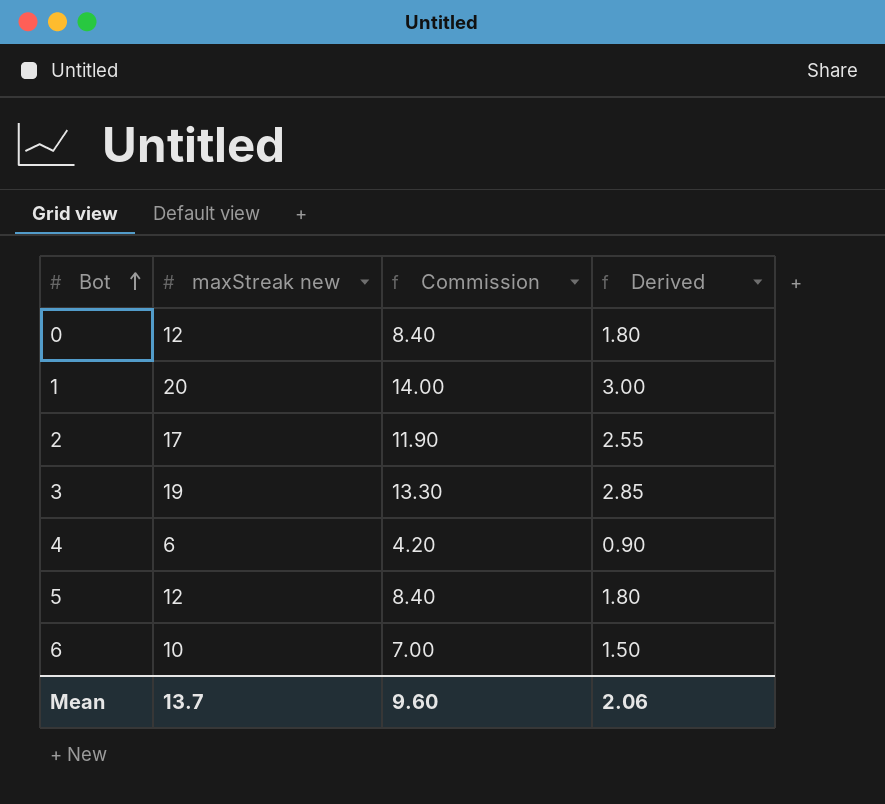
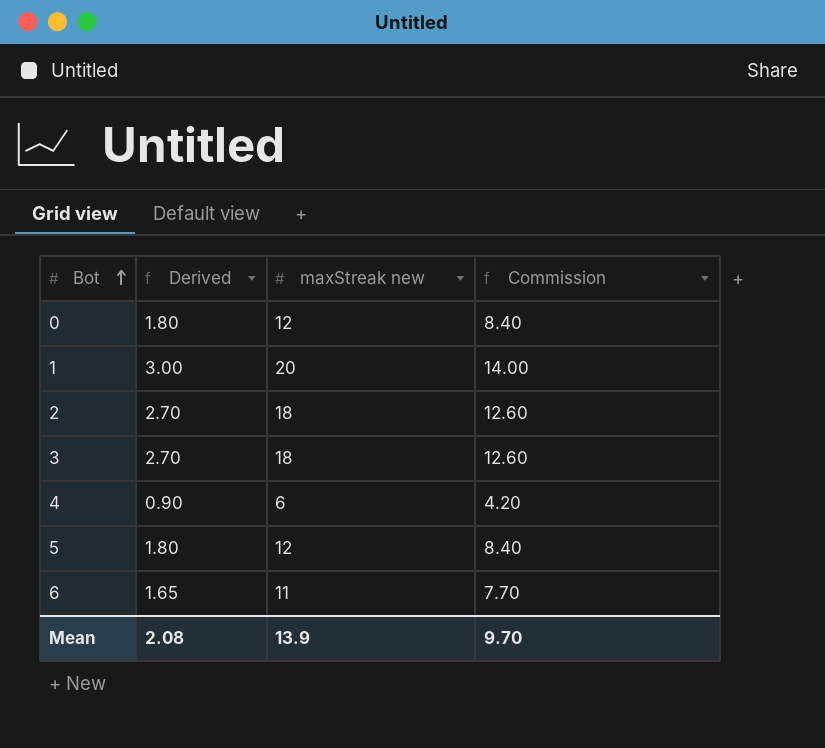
column Derived | position: 4 -> 2
2 | Derived: 2.55 -> 2.70
2 | maxStreak new: 17 -> 18
2 | Commission: 11.90 -> 12.60
3 | Derived: 2.85 -> 2.70
3 | maxStreak new: 19 -> 18
3 | Commission: 13.30 -> 12.60
6 | Derived: 1.50 -> 1.65
6 | maxStreak new: 10 -> 11
6 | Commission: 7.00 -> 7.70
Mean | Derived: 2.06 -> 2.08
Mean | maxStreak new: 13.7 -> 13.9
Mean | Commission: 9.60 -> 9.70

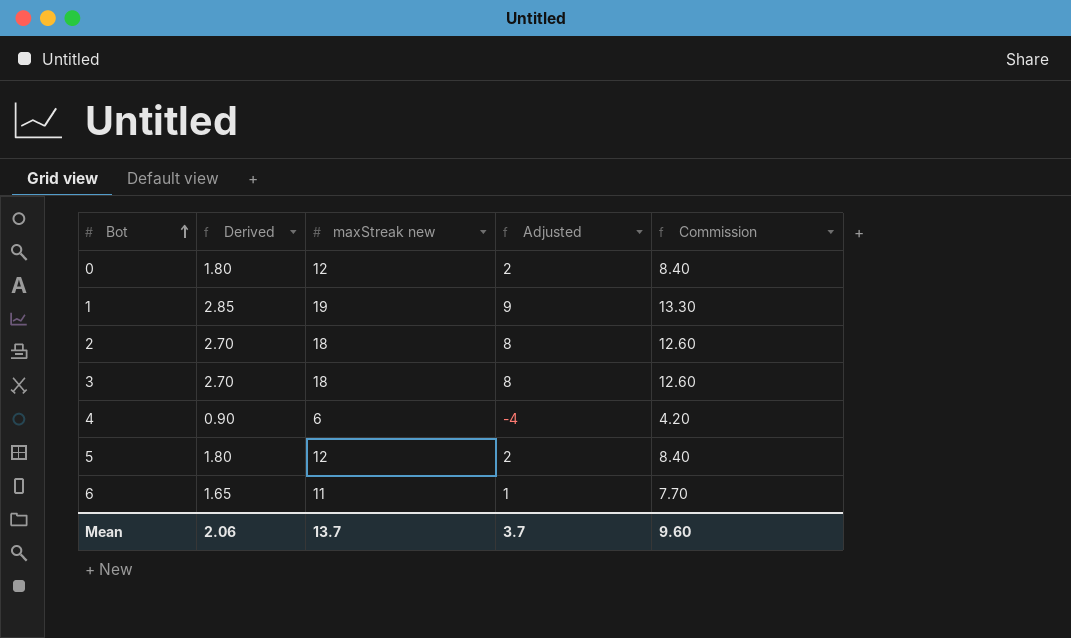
column Adjusted | formula: none -> [maxStreak new] - 10
1 | Derived: 3.00 -> 2.85
1 | maxStreak new: 20 -> 19
1 | Commission: 14.00 -> 13.30
Mean | Derived: 2.08 -> 2.06
Mean | maxStreak new: 13.9 -> 13.7
Mean | Commission: 9.70 -> 9.60

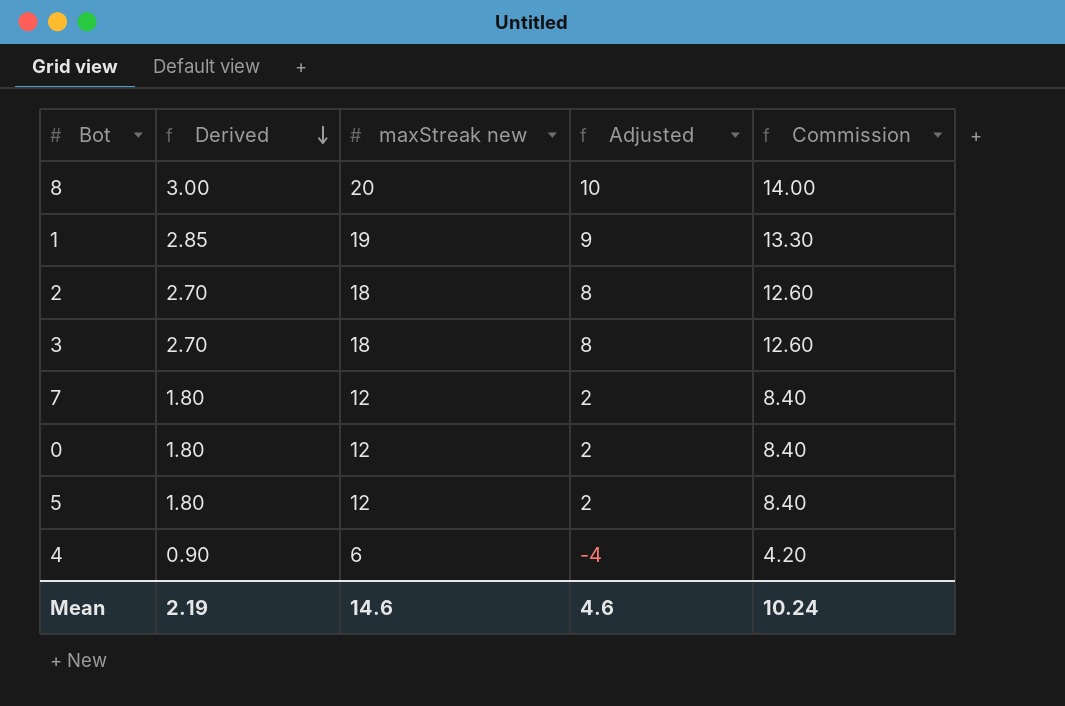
row order: Bot ascending -> Derived descending
row 6: 1.65 | 11 | 1 | 7.70 -> none
row 8: none -> 3.00 | 20 | 10 | 14.00
row 7: none -> 1.80 | 12 | 2 | 8.40
Mean | Derived: 2.06 -> 2.19
Mean | maxStreak new: 13.7 -> 14.6
Mean | Adjusted: 3.7 -> 4.6
Mean | Commission: 9.60 -> 10.24

